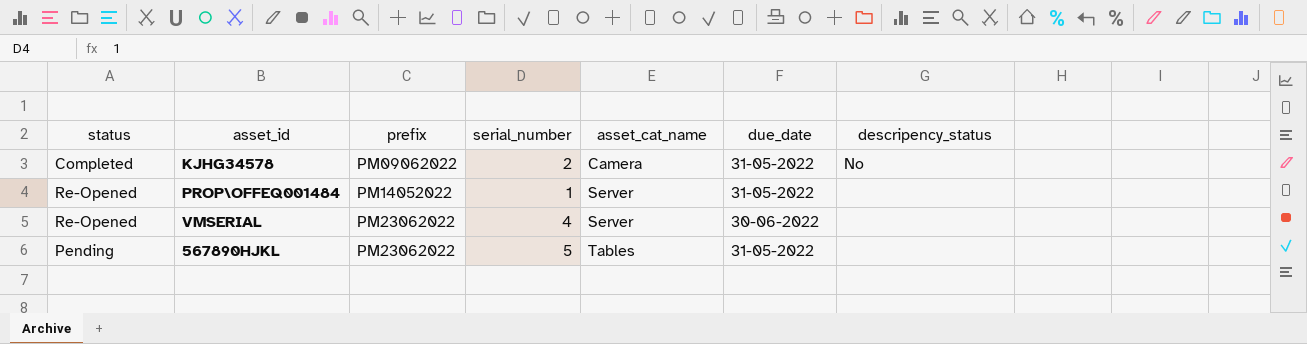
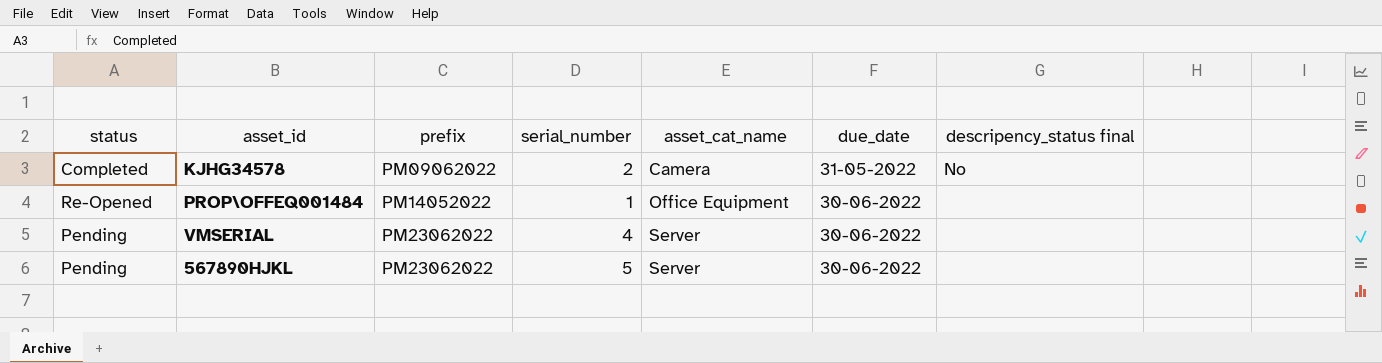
column name: descripency_status -> descripency_status final
PROP\OFFEQ001484 | asset_cat_name: Server -> Office Equipment
PROP\OFFEQ001484 | due_date: 31-05-2022 -> 30-06-2022
VMSERIAL | status: Re-Opened -> Pending
567890HJKL | asset_cat_name: Tables -> Server
567890HJKL | due_date: 31-05-2022 -> 30-06-2022

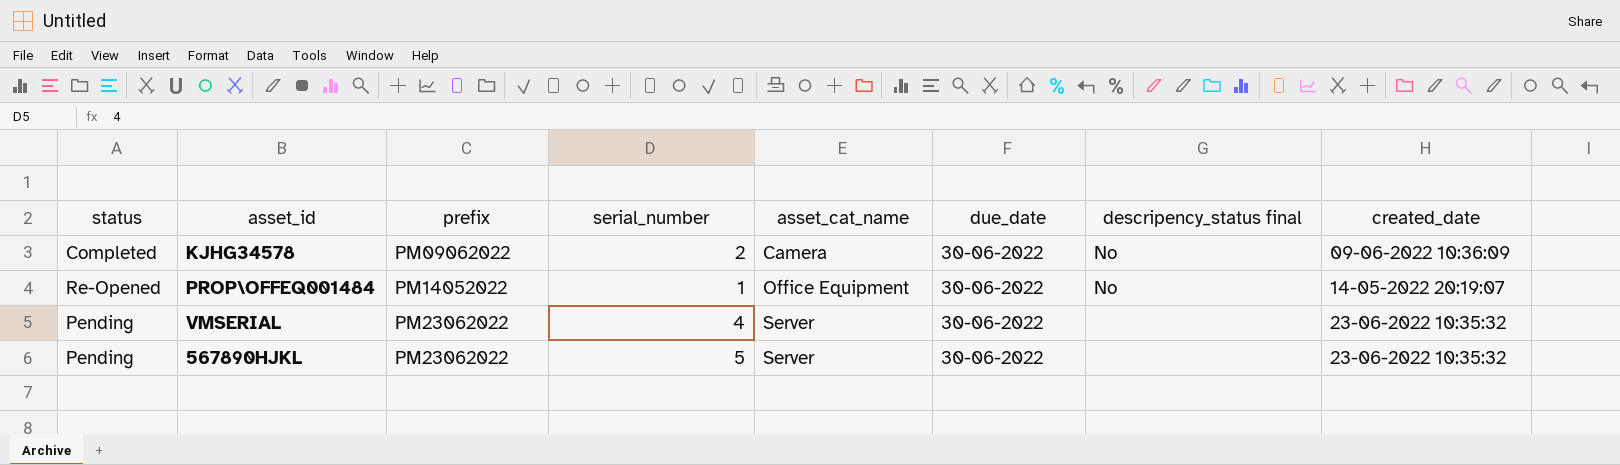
column created_date | position: none -> 8
KJHG34578 | due_date: 31-05-2022 -> 30-06-2022
PROP\OFFEQ001484 | descripency_status final: none -> No

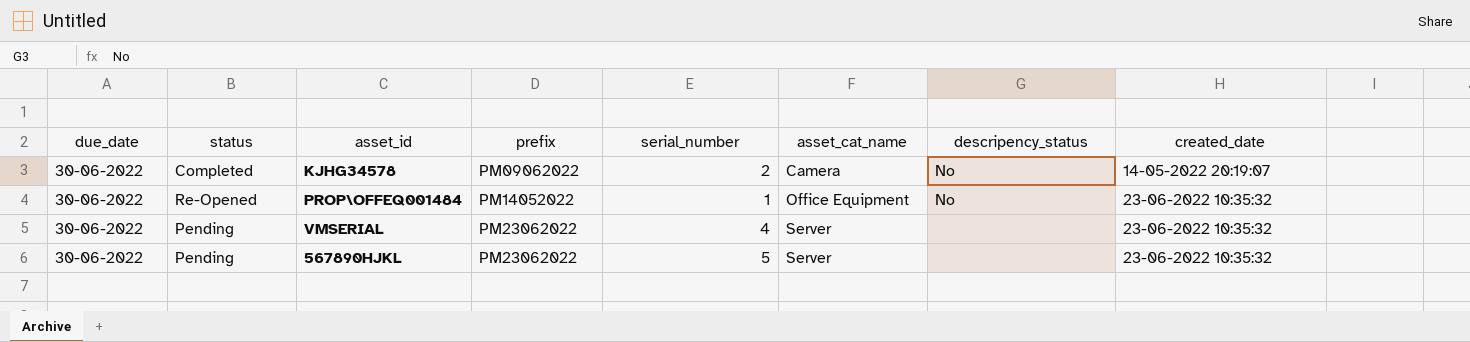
column due_date | position: 6 -> 1
column name: descripency_status final -> descripency_status
KJHG34578 | created_date: 09-06-2022 10:36:09 -> 14-05-2022 20:19:07
PROP\OFFEQ001484 | created_date: 14-05-2022 20:19:07 -> 23-06-2022 10:35:32

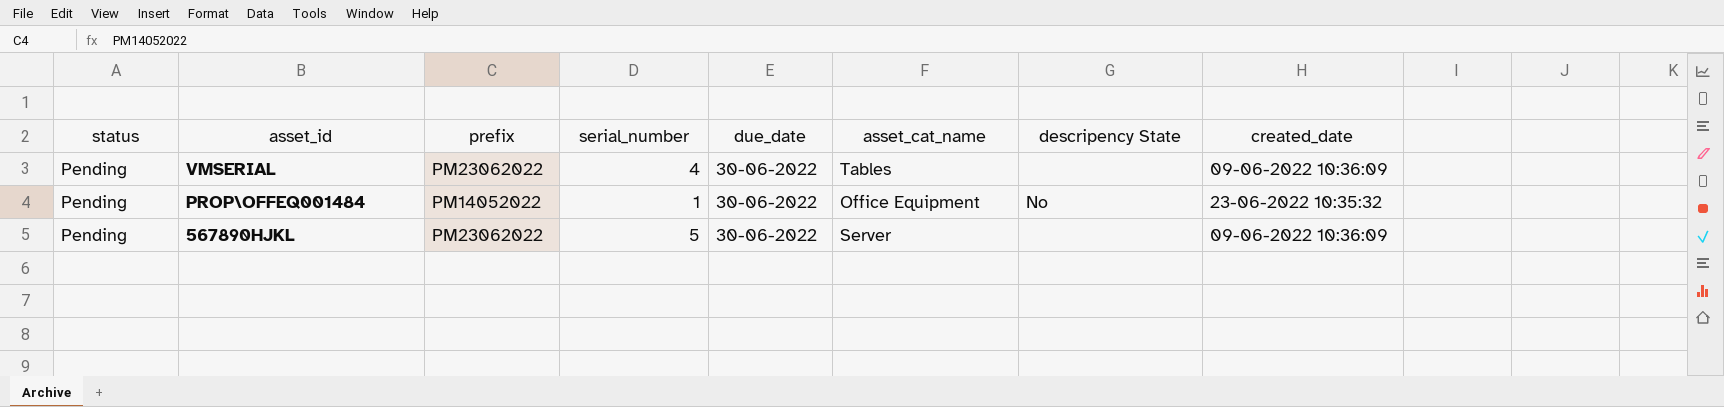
row order: prefix ascending -> asset_id descending
column due_date | position: 1 -> 5
column name: descripency_status -> descripency State
row KJHG34578: 30-06-2022 | Completed | PM09062022 | 2 | Camera | No | 14-05-2022 20:19:07 -> none
VMSERIAL | asset_cat_name: Server -> Tables
VMSERIAL | created_date: 23-06-2022 10:35:32 -> 09-06-2022 10:36:09
PROP\OFFEQ001484 | status: Re-Opened -> Pending
567890HJKL | created_date: 23-06-2022 10:35:32 -> 09-06-2022 10:36:09

